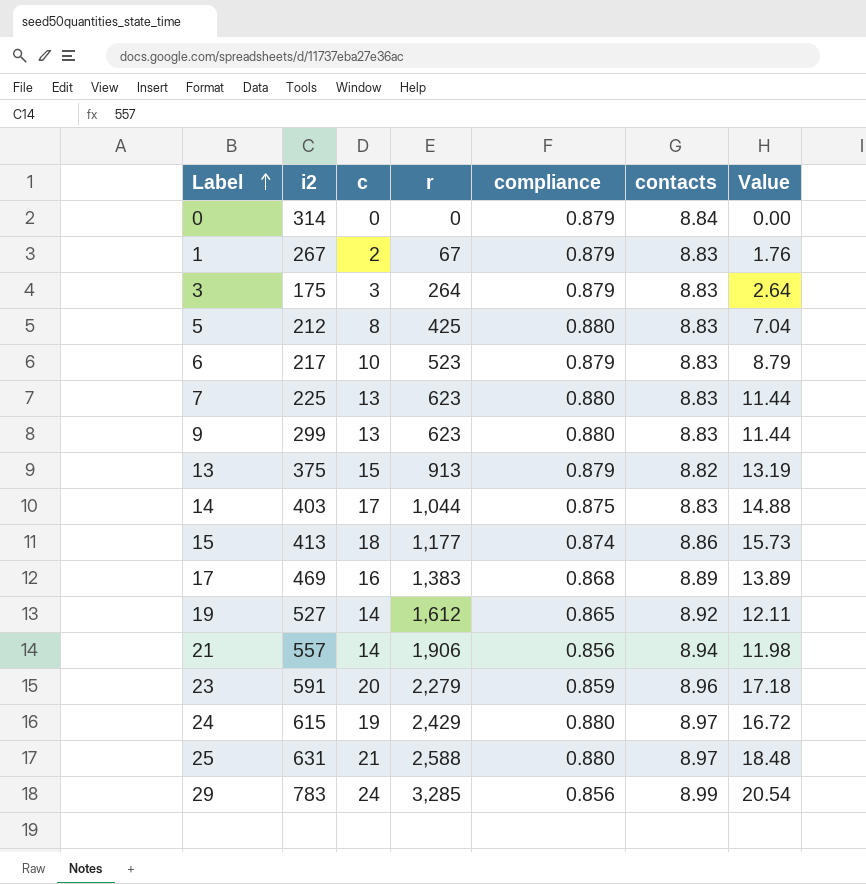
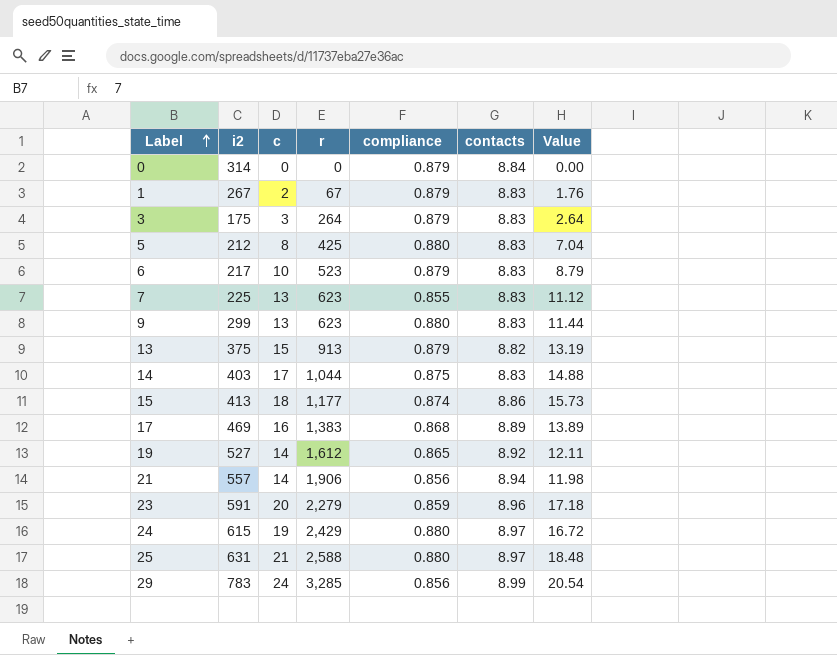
7 | compliance: 0.880 -> 0.855
7 | Value: 11.44 -> 11.12

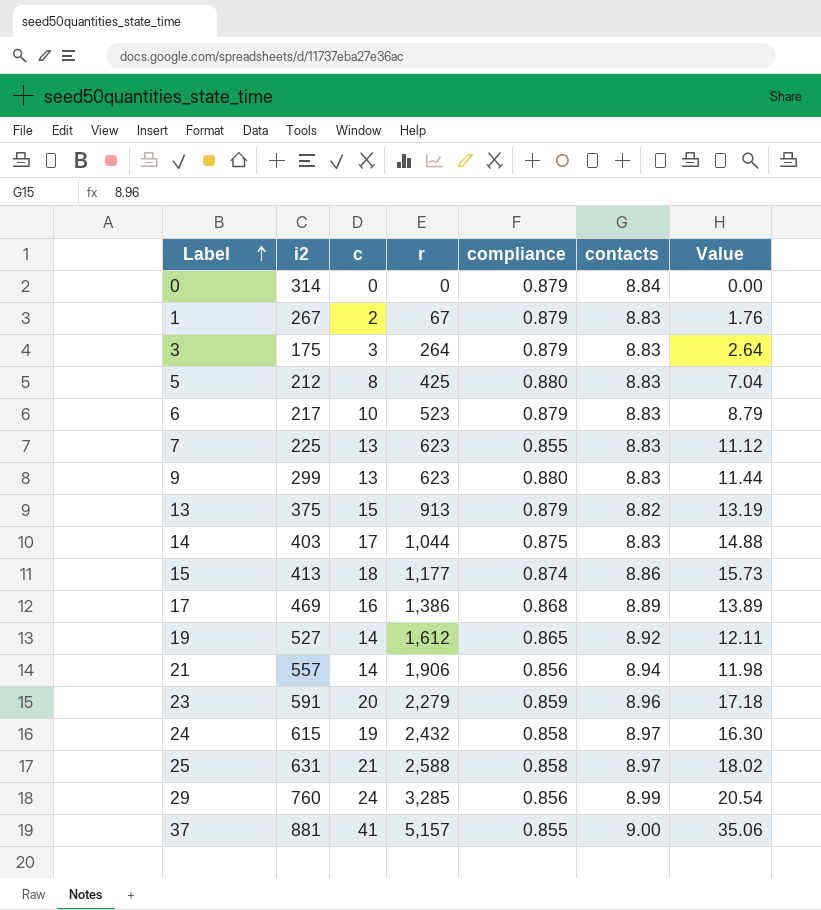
17 | r: 1,383 -> 1,386
24 | r: 2,429 -> 2,432
24 | compliance: 0.880 -> 0.858
24 | Value: 16.72 -> 16.30
25 | compliance: 0.880 -> 0.858
25 | Value: 18.48 -> 18.02
29 | i2: 783 -> 760
row 37: none -> 881 | 41 | 5,157 | 0.855 | 9.00 | 35.06

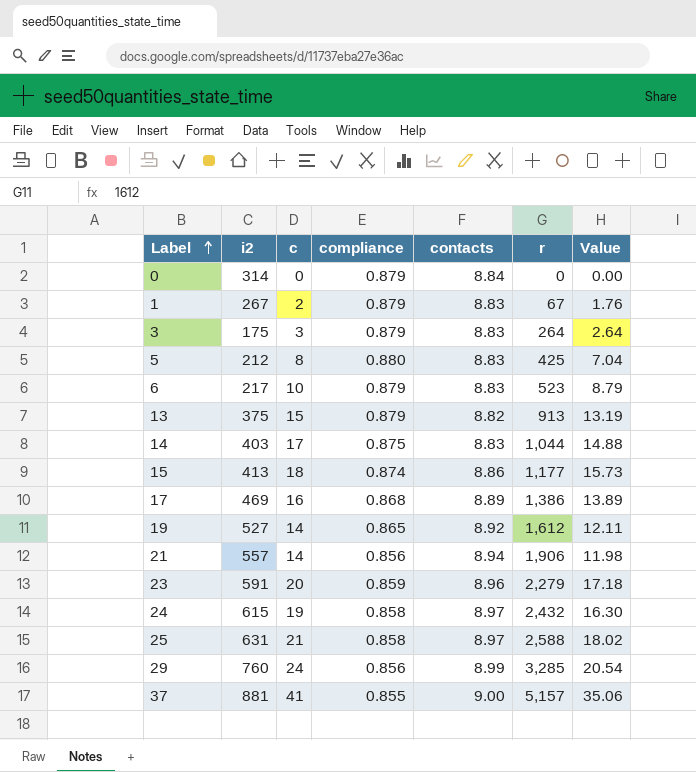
column r | position: 4 -> 6
row 7: 225 | 13 | 623 | 0.855 | 8.83 | 11.12 -> none
row 9: 299 | 13 | 623 | 0.880 | 8.83 | 11.44 -> none

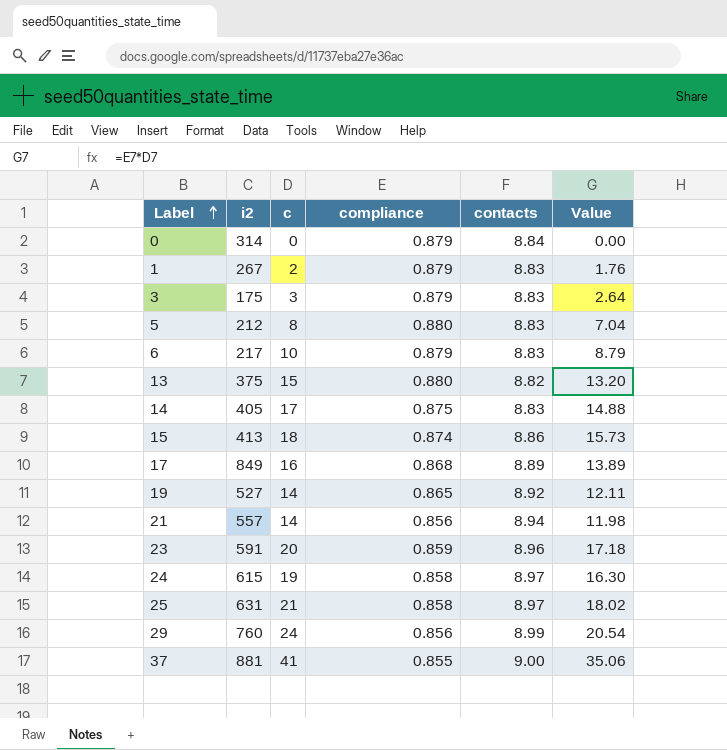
column r | position: 6 -> none
13 | compliance: 0.879 -> 0.880
13 | Value: 13.19 -> 13.20
14 | i2: 403 -> 405
17 | i2: 469 -> 849

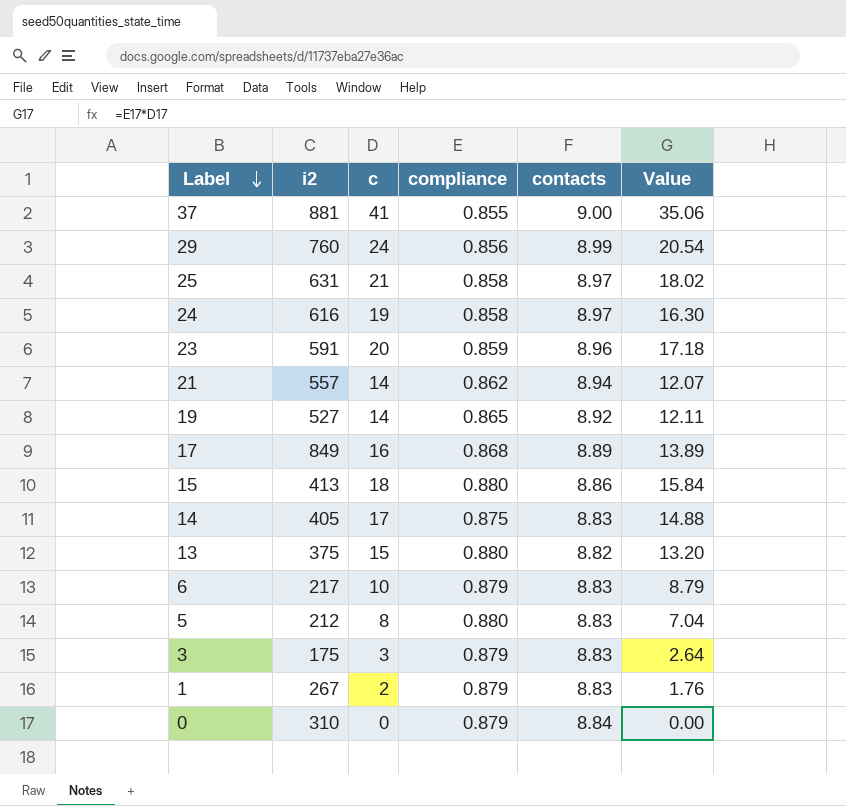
row order: Label ascending -> Label descending
24 | i2: 615 -> 616
21 | compliance: 0.856 -> 0.862
21 | Value: 11.98 -> 12.07
15 | compliance: 0.874 -> 0.880
15 | Value: 15.73 -> 15.84
0 | i2: 314 -> 310

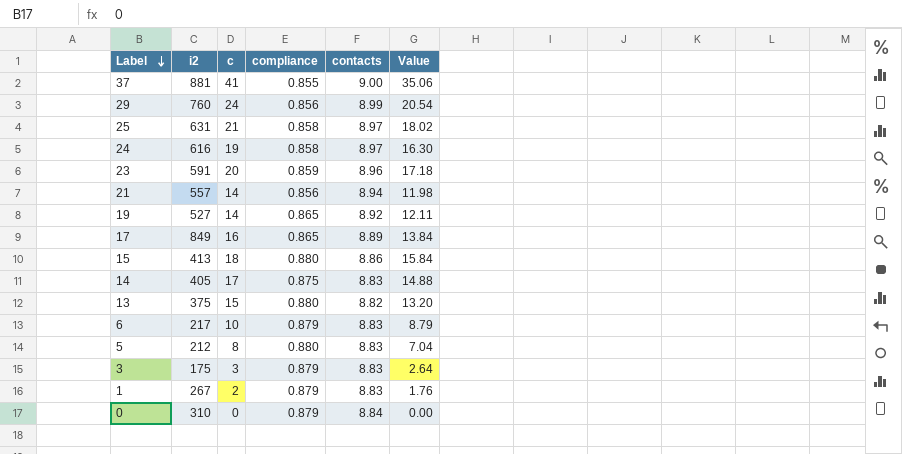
21 | compliance: 0.862 -> 0.856
21 | Value: 12.07 -> 11.98
17 | compliance: 0.868 -> 0.865
17 | Value: 13.89 -> 13.84

